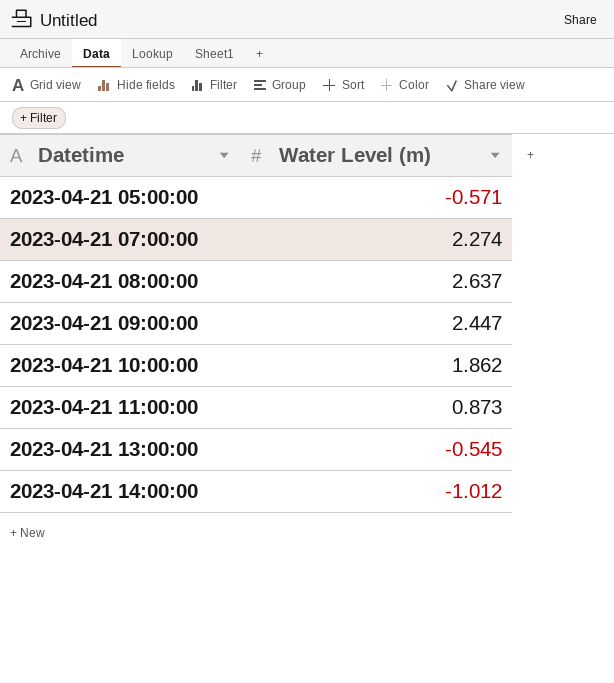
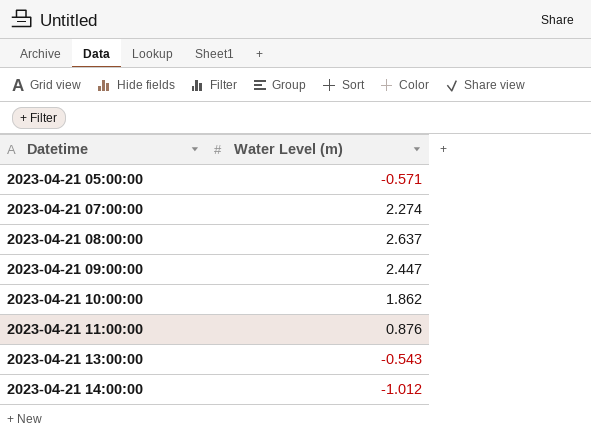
2023-04-21 11:00:00 | Water Level (m): 0.873 -> 0.876
2023-04-21 13:00:00 | Water Level (m): -0.545 -> -0.543

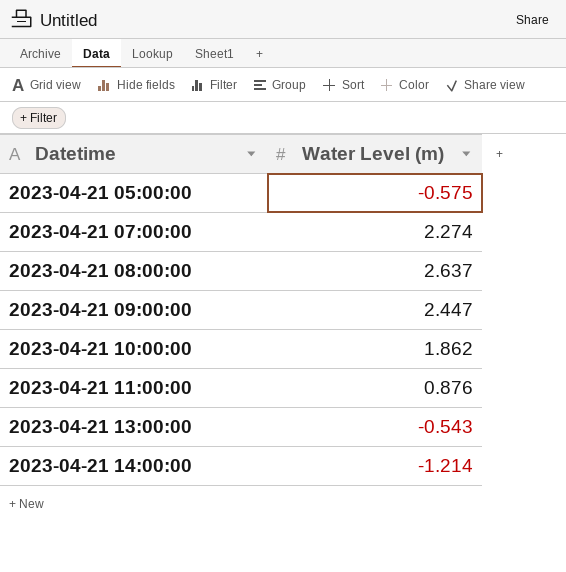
2023-04-21 05:00:00 | Water Level (m): -0.571 -> -0.575
2023-04-21 14:00:00 | Water Level (m): -1.012 -> -1.214

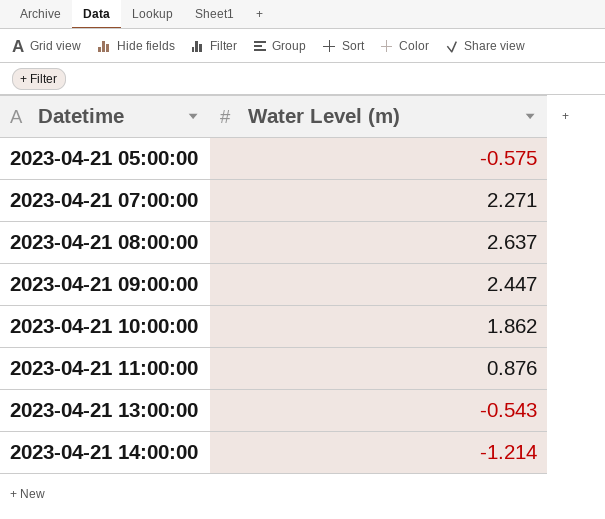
2023-04-21 07:00:00 | Water Level (m): 2.274 -> 2.271

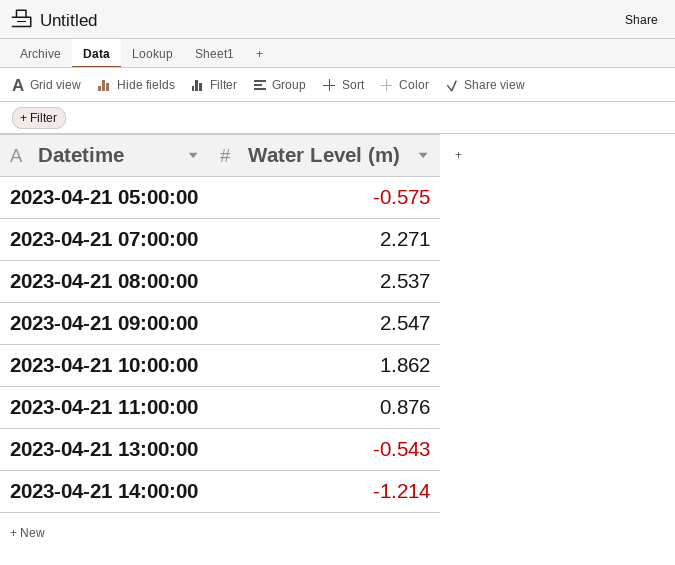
2023-04-21 08:00:00 | Water Level (m): 2.637 -> 2.537
2023-04-21 09:00:00 | Water Level (m): 2.447 -> 2.547

